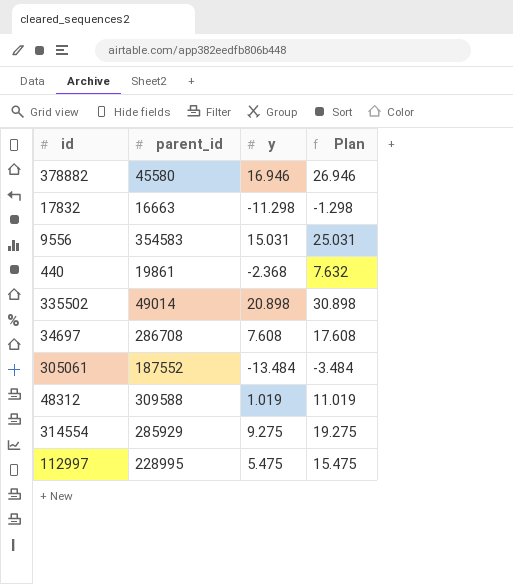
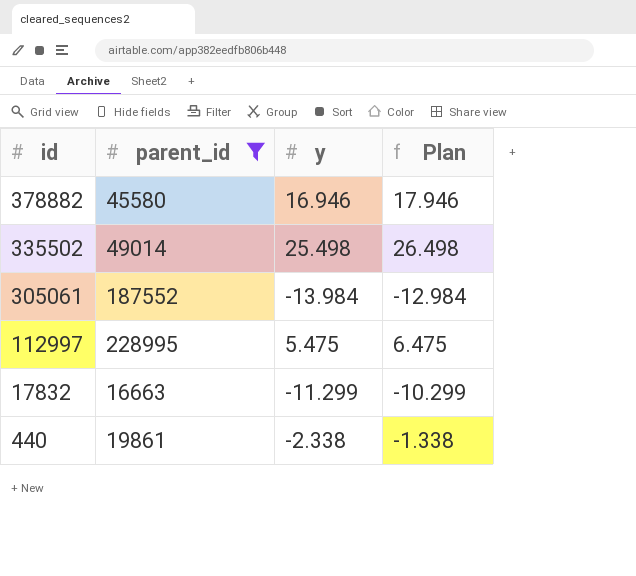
filter: none -> parent_id <= 228995
row order: none -> id descending
column Plan | formula: [y] + 10 -> [y] + 1
335502 | y: 20.898 -> 25.498
305061 | y: -13.484 -> -13.984
17832 | y: -11.298 -> -11.299
440 | y: -2.368 -> -2.338

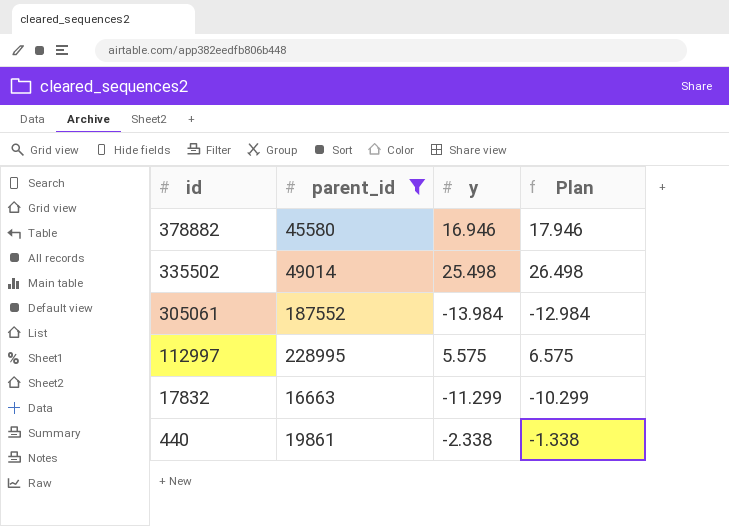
112997 | y: 5.475 -> 5.575
112997 | Plan: 6.475 -> 6.575

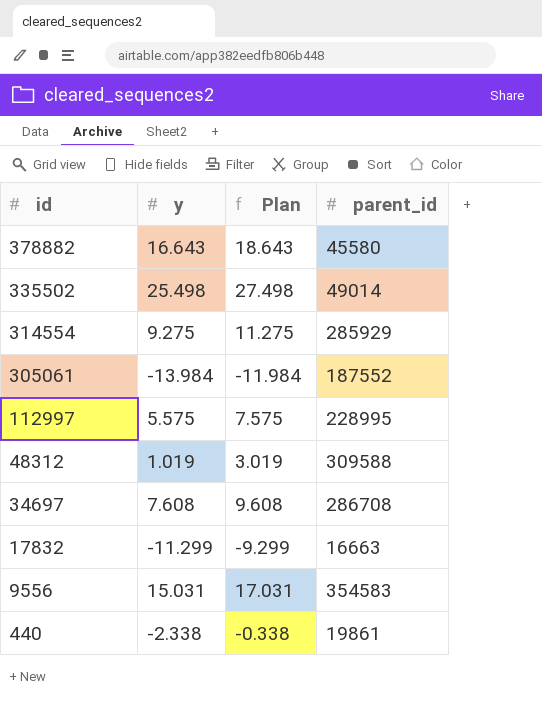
filter: parent_id <= 228995 -> none
column Plan | formula: [y] + 1 -> [y] + 2
column parent_id | position: 2 -> 4
378882 | y: 16.946 -> 16.643

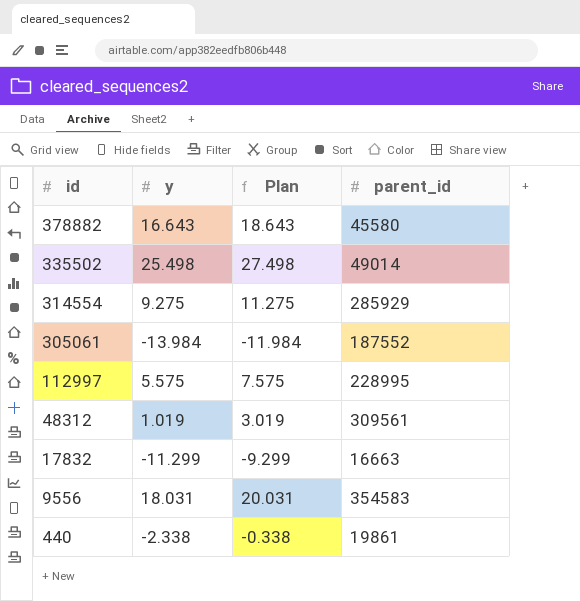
row 34697: 7.608 | 9.608 | 286708 -> none
48312 | parent_id: 309588 -> 309561
9556 | y: 15.031 -> 18.031
9556 | Plan: 17.031 -> 20.031

